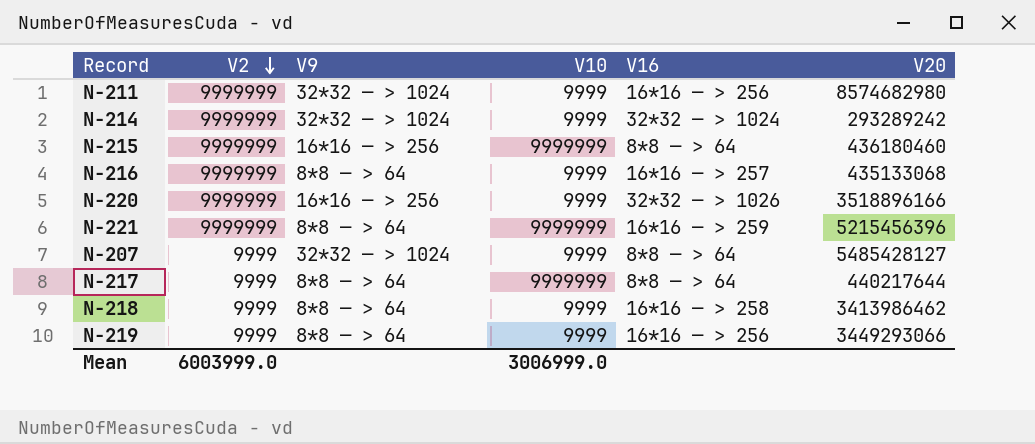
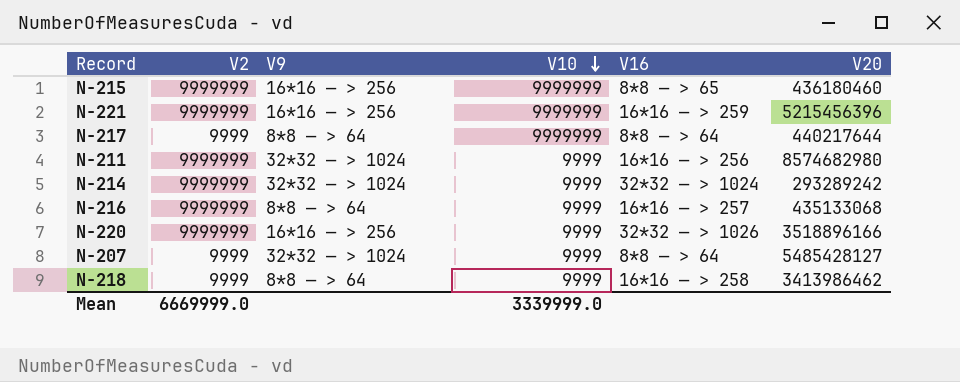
row order: V2 descending -> V10 descending
row N-219: 9999 | 8*8 — > 64 | 9999 | 16*16 — > 256 | 3449293066 -> none
N-215 | V16: 8*8 — > 64 -> 8*8 — > 65
N-221 | V9: 8*8 — > 64 -> 16*16 — > 256
Mean | V2: 6003999.0 -> 6669999.0
Mean | V10: 3006999.0 -> 3339999.0

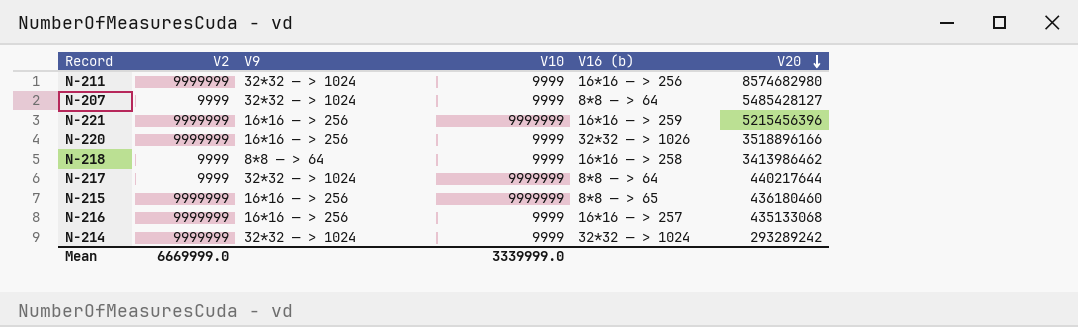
row order: V10 descending -> V20 descending
column name: V16 -> V16 (b)
N-217 | V9: 8*8 — > 64 -> 32*32 — > 1024
N-216 | V9: 8*8 — > 64 -> 16*16 — > 256

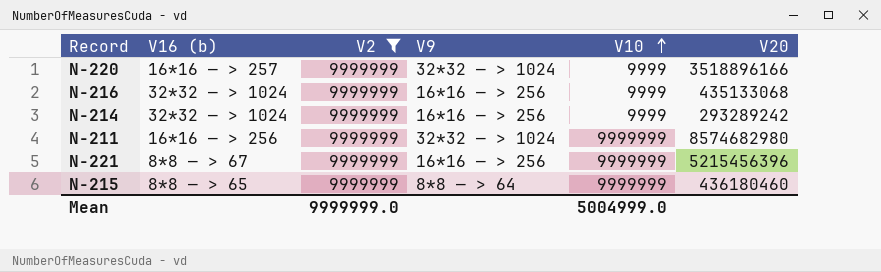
filter: none -> V2 = 9999999
row order: V20 descending -> V10 ascending
column V16 (b) | position: 5 -> 2
N-220 | V16 (b): 32*32 — > 1026 -> 16*16 — > 257
N-220 | V9: 16*16 — > 256 -> 32*32 — > 1024
N-216 | V16 (b): 16*16 — > 257 -> 32*32 — > 1024
N-214 | V9: 32*32 — > 1024 -> 16*16 — > 256
N-211 | V10: 9999 -> 9999999
N-221 | V16 (b): 16*16 — > 259 -> 8*8 — > 67
N-215 | V9: 16*16 — > 256 -> 8*8 — > 64
Mean | V2: 6669999.0 -> 9999999.0
Mean | V10: 3339999.0 -> 5004999.0

